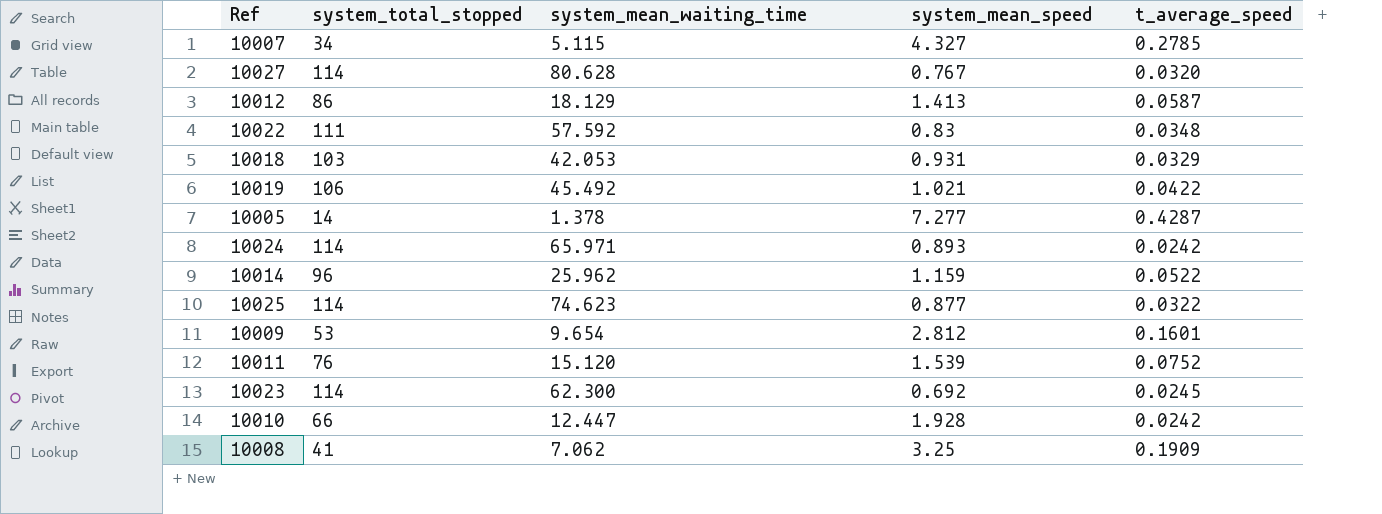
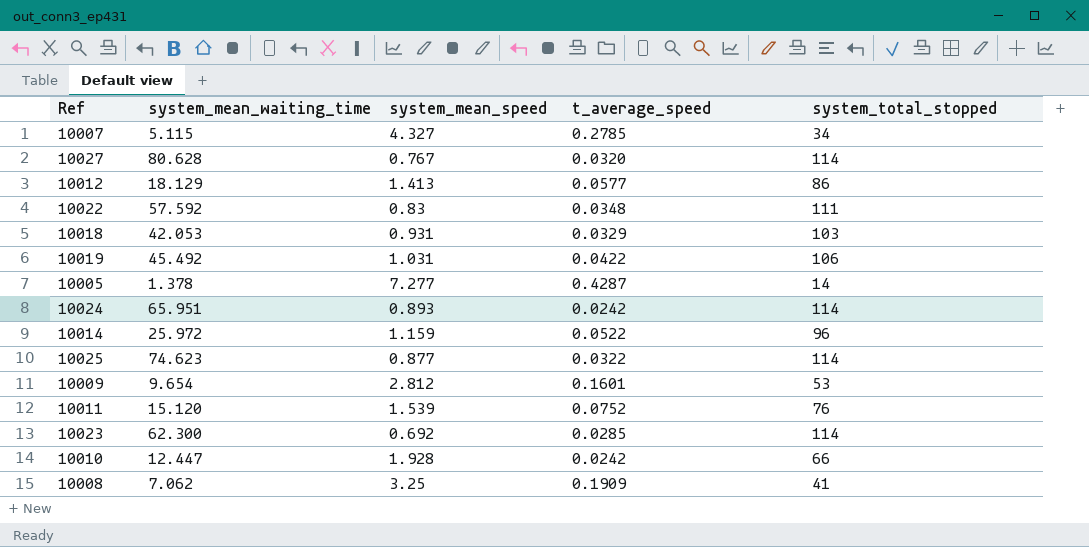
column system_total_stopped | position: 2 -> 5
10012 | t_average_speed: 0.0587 -> 0.0577
10019 | system_mean_speed: 1.021 -> 1.031
10024 | system_mean_waiting_time: 65.971 -> 65.951
10014 | system_mean_waiting_time: 25.962 -> 25.972
10023 | t_average_speed: 0.0245 -> 0.0285

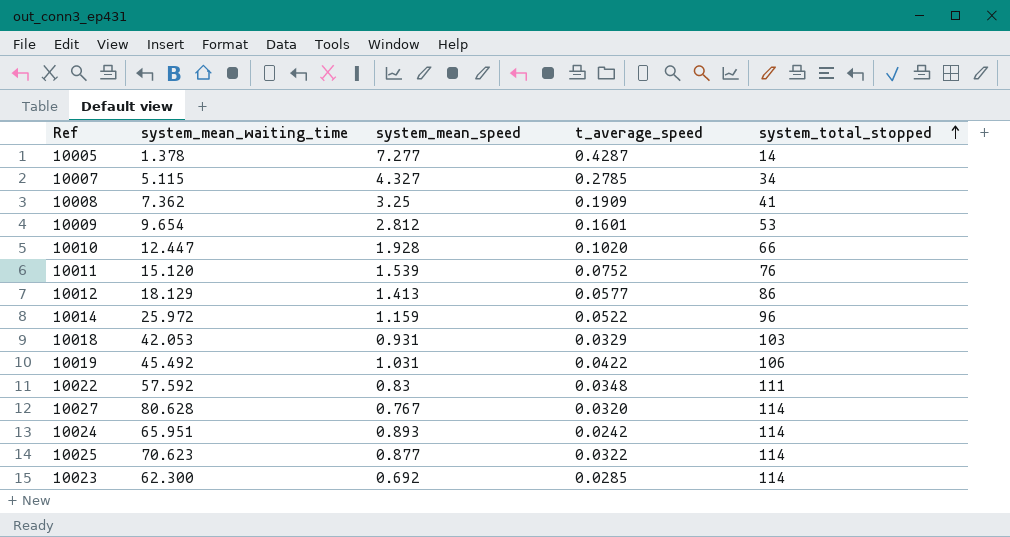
row order: none -> system_total_stopped ascending
10008 | system_mean_waiting_time: 7.062 -> 7.362
10010 | t_average_speed: 0.0242 -> 0.1020
10025 | system_mean_waiting_time: 74.623 -> 70.623

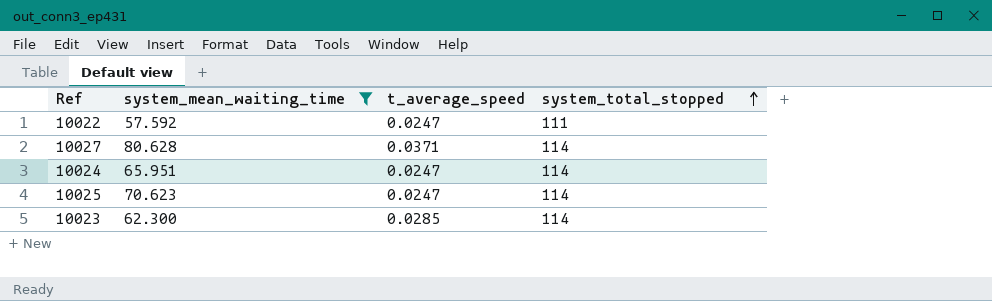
filter: none -> system_mean_waiting_time >= 57.592
column system_mean_speed | position: 3 -> none
10022 | t_average_speed: 0.0348 -> 0.0247
10027 | t_average_speed: 0.0320 -> 0.0371
10024 | t_average_speed: 0.0242 -> 0.0247
10025 | t_average_speed: 0.0322 -> 0.0247

